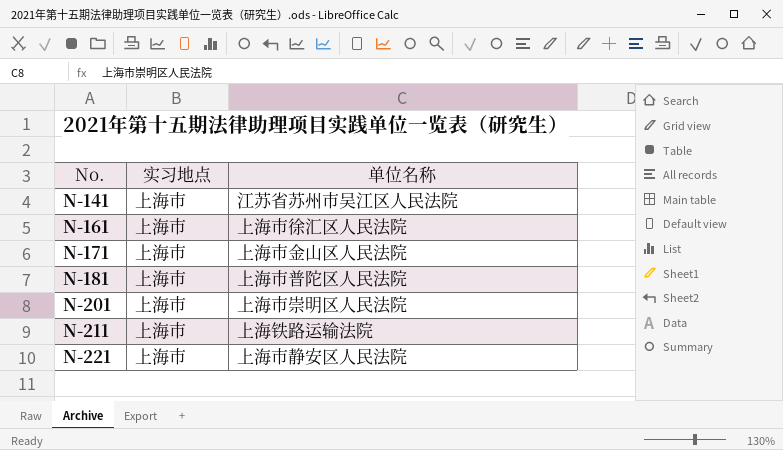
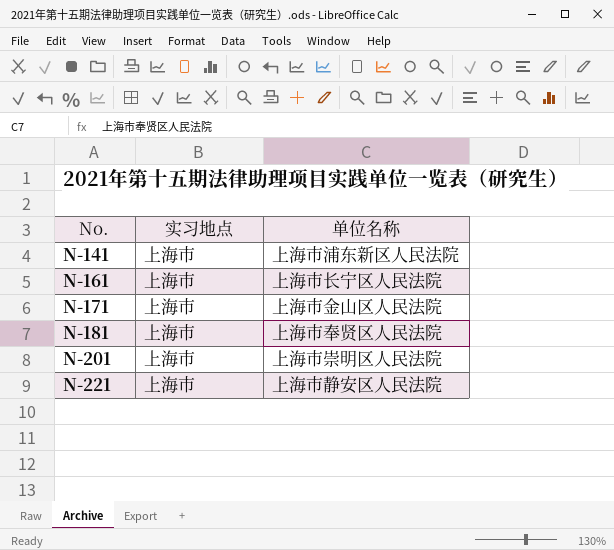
row N-211: 上海市 | 上海铁路运输法院 -> none
N-141 | 单位名称: 江苏省苏州市吴江区人民法院 -> 上海市浦东新区人民法院
N-161 | 单位名称: 上海市徐汇区人民法院 -> 上海市长宁区人民法院
N-181 | 单位名称: 上海市普陀区人民法院 -> 上海市奉贤区人民法院

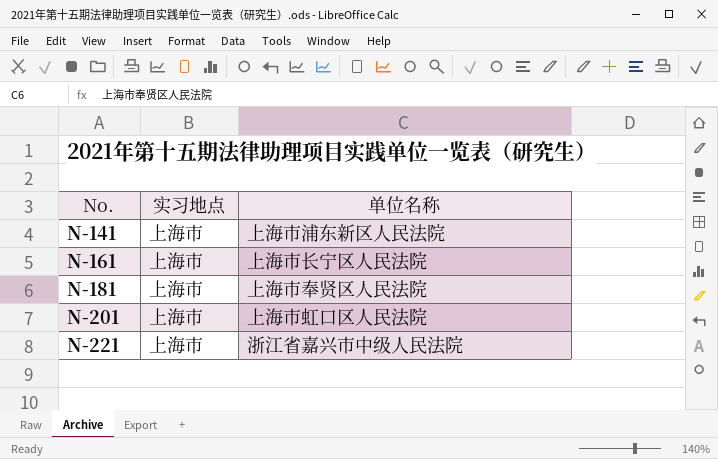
row N-171: 上海市 | 上海市金山区人民法院 -> none
N-201 | 单位名称: 上海市崇明区人民法院 -> 上海市虹口区人民法院
N-221 | 单位名称: 上海市静安区人民法院 -> 浙江省嘉兴市中级人民法院

